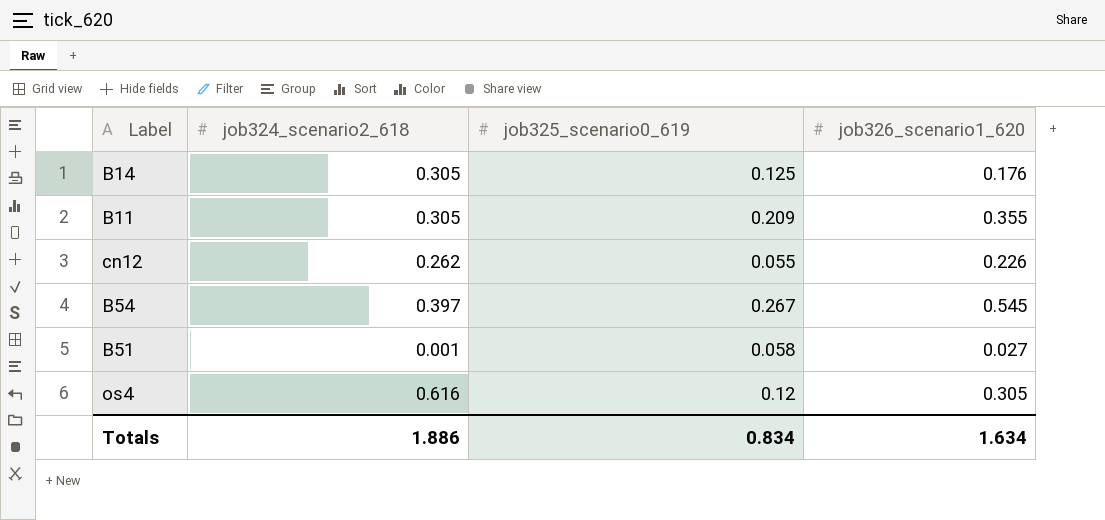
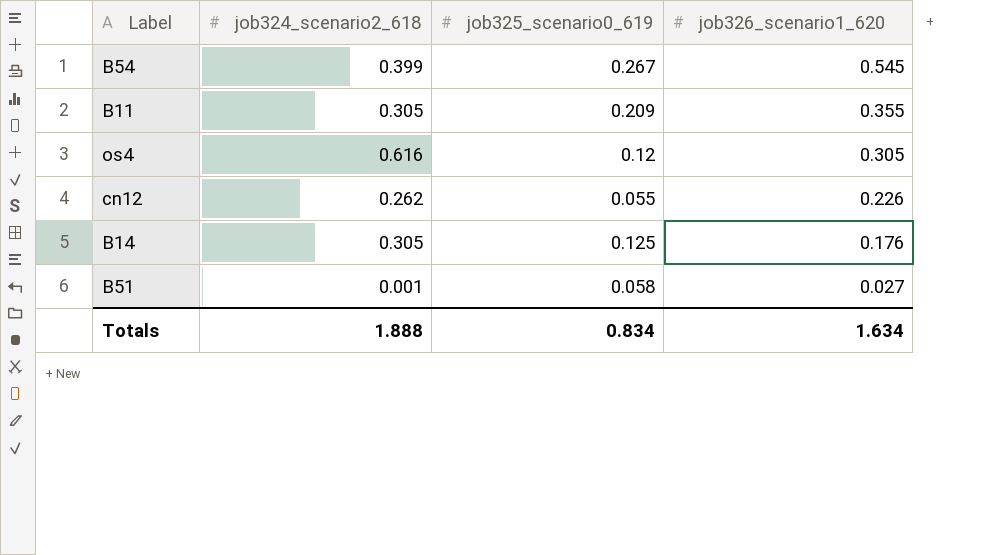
row order: none -> job326_scenario1_620 descending
B54 | job324_scenario2_618: 0.397 -> 0.399
Totals | job324_scenario2_618: 1.886 -> 1.888

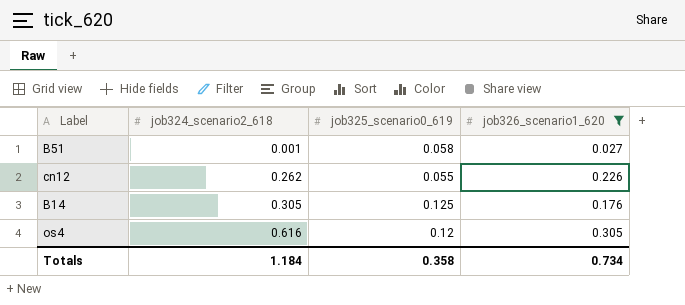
filter: none -> job326_scenario1_620 <= 0.305
row order: job326_scenario1_620 descending -> job324_scenario2_618 ascending
Totals | job324_scenario2_618: 1.888 -> 1.184
Totals | job325_scenario0_619: 0.834 -> 0.358
Totals | job326_scenario1_620: 1.634 -> 0.734

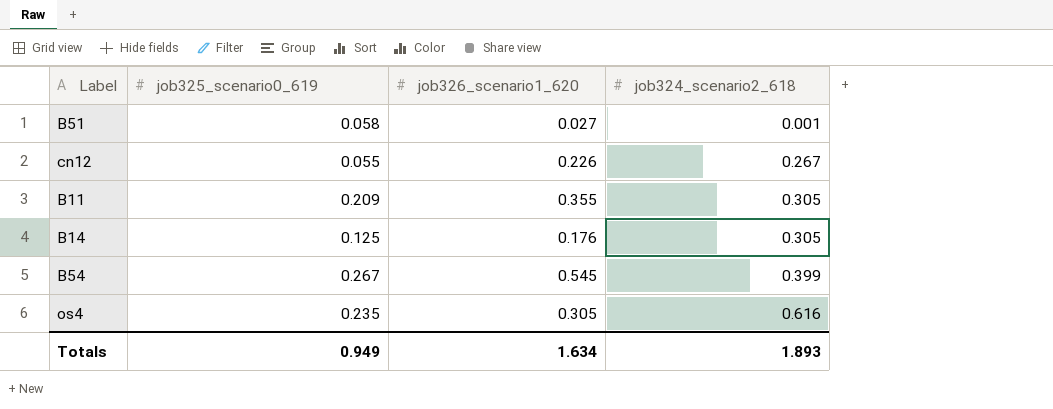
filter: job326_scenario1_620 <= 0.305 -> none
column job324_scenario2_618 | position: 2 -> 4
cn12 | job324_scenario2_618: 0.262 -> 0.267
os4 | job325_scenario0_619: 0.12 -> 0.235
Totals | job325_scenario0_619: 0.358 -> 0.949
Totals | job326_scenario1_620: 0.734 -> 1.634
Totals | job324_scenario2_618: 1.184 -> 1.893

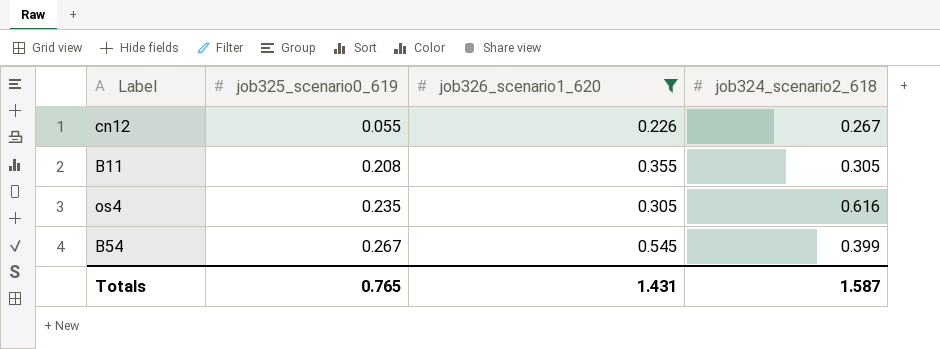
filter: none -> job326_scenario1_620 >= 0.226
row order: job324_scenario2_618 ascending -> job325_scenario0_619 ascending
B11 | job325_scenario0_619: 0.209 -> 0.208
Totals | job325_scenario0_619: 0.949 -> 0.765
Totals | job326_scenario1_620: 1.634 -> 1.431
Totals | job324_scenario2_618: 1.893 -> 1.587

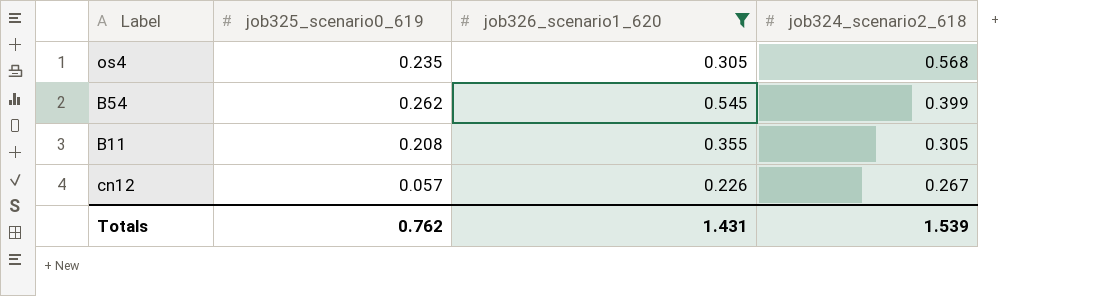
row order: job325_scenario0_619 ascending -> job324_scenario2_618 descending
os4 | job324_scenario2_618: 0.616 -> 0.568
B54 | job325_scenario0_619: 0.267 -> 0.262
cn12 | job325_scenario0_619: 0.055 -> 0.057
Totals | job325_scenario0_619: 0.765 -> 0.762
Totals | job324_scenario2_618: 1.587 -> 1.539

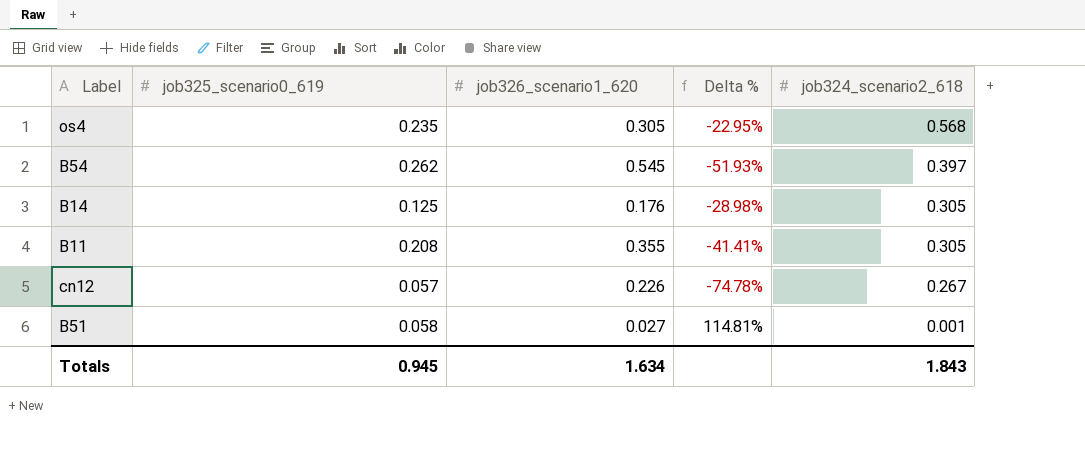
filter: job326_scenario1_620 >= 0.226 -> none
column Delta % | formula: none -> ([job325_scenario0_619] - [job326_scenario1_620]) / [job326_scenario1_620]
B54 | job324_scenario2_618: 0.399 -> 0.397
Totals | job325_scenario0_619: 0.762 -> 0.945
Totals | job326_scenario1_620: 1.431 -> 1.634
Totals | job324_scenario2_618: 1.539 -> 1.843

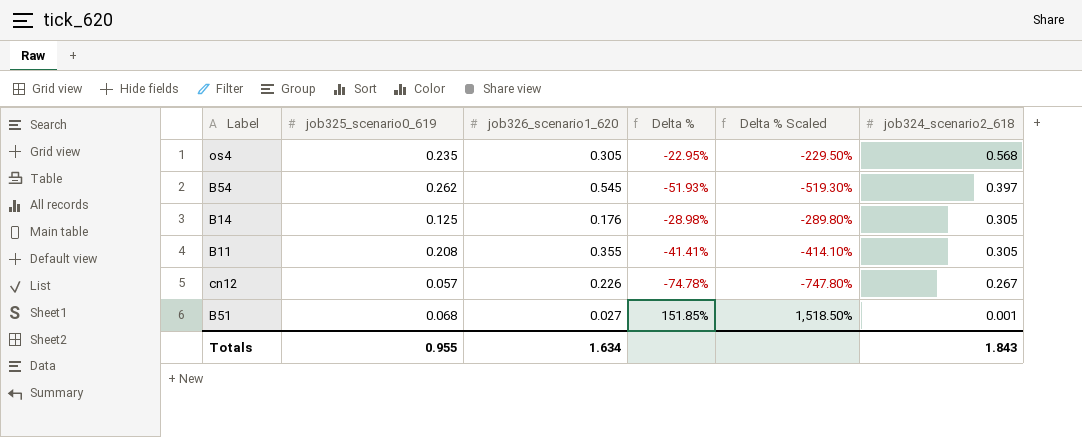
column Delta % Scaled | formula: none -> [Delta %] * 10
B51 | job325_scenario0_619: 0.058 -> 0.068
B51 | Delta %: 114.81% -> 151.85%
Totals | job325_scenario0_619: 0.945 -> 0.955

